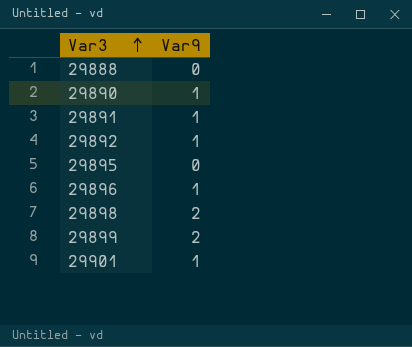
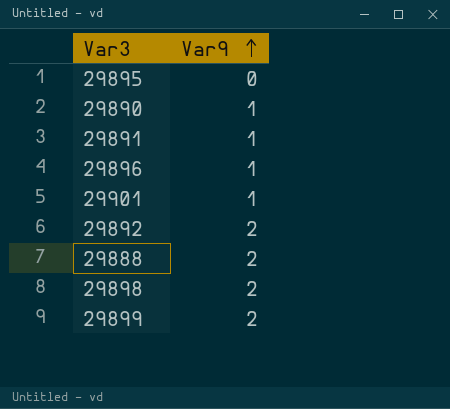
row order: Var3 ascending -> Var9 ascending
29892 | Var9: 1 -> 2
29888 | Var9: 0 -> 2

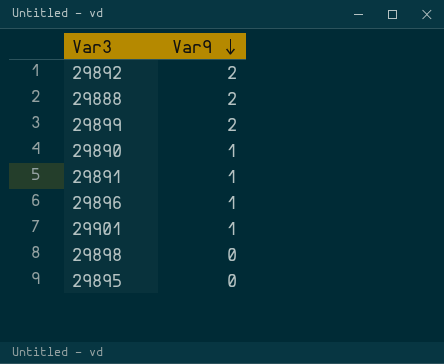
row order: Var9 ascending -> Var9 descending
29898 | Var9: 2 -> 0

